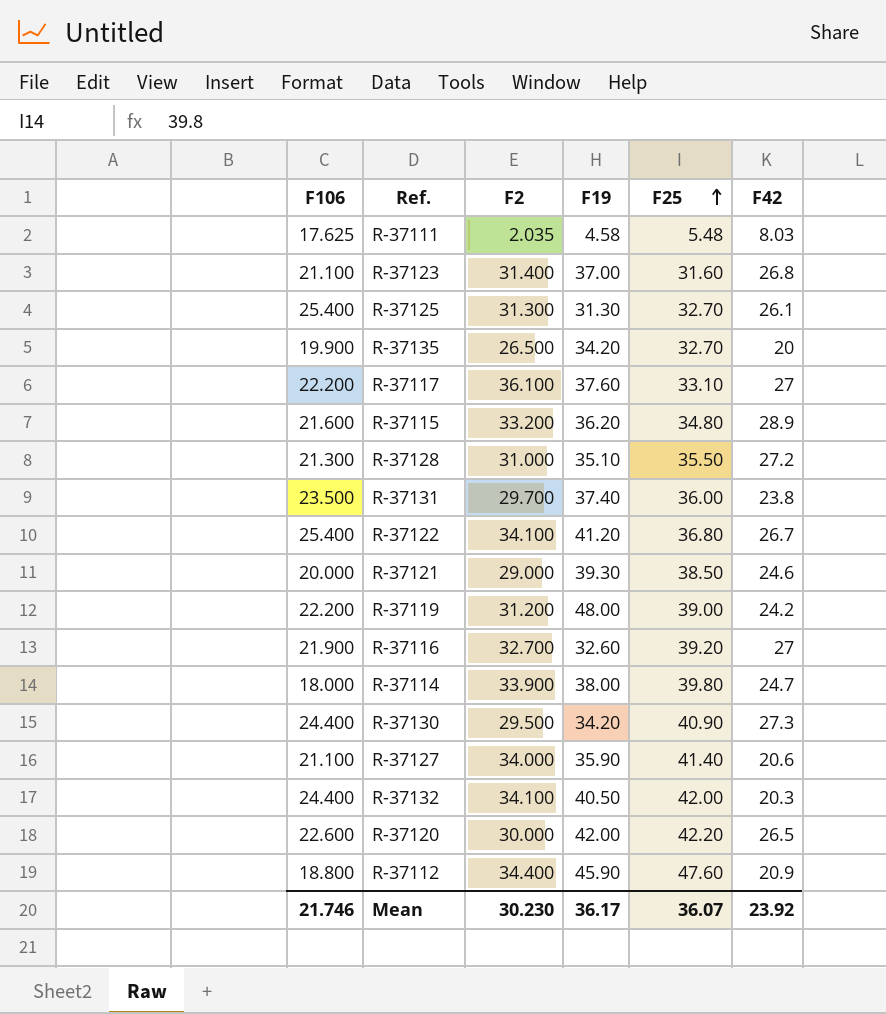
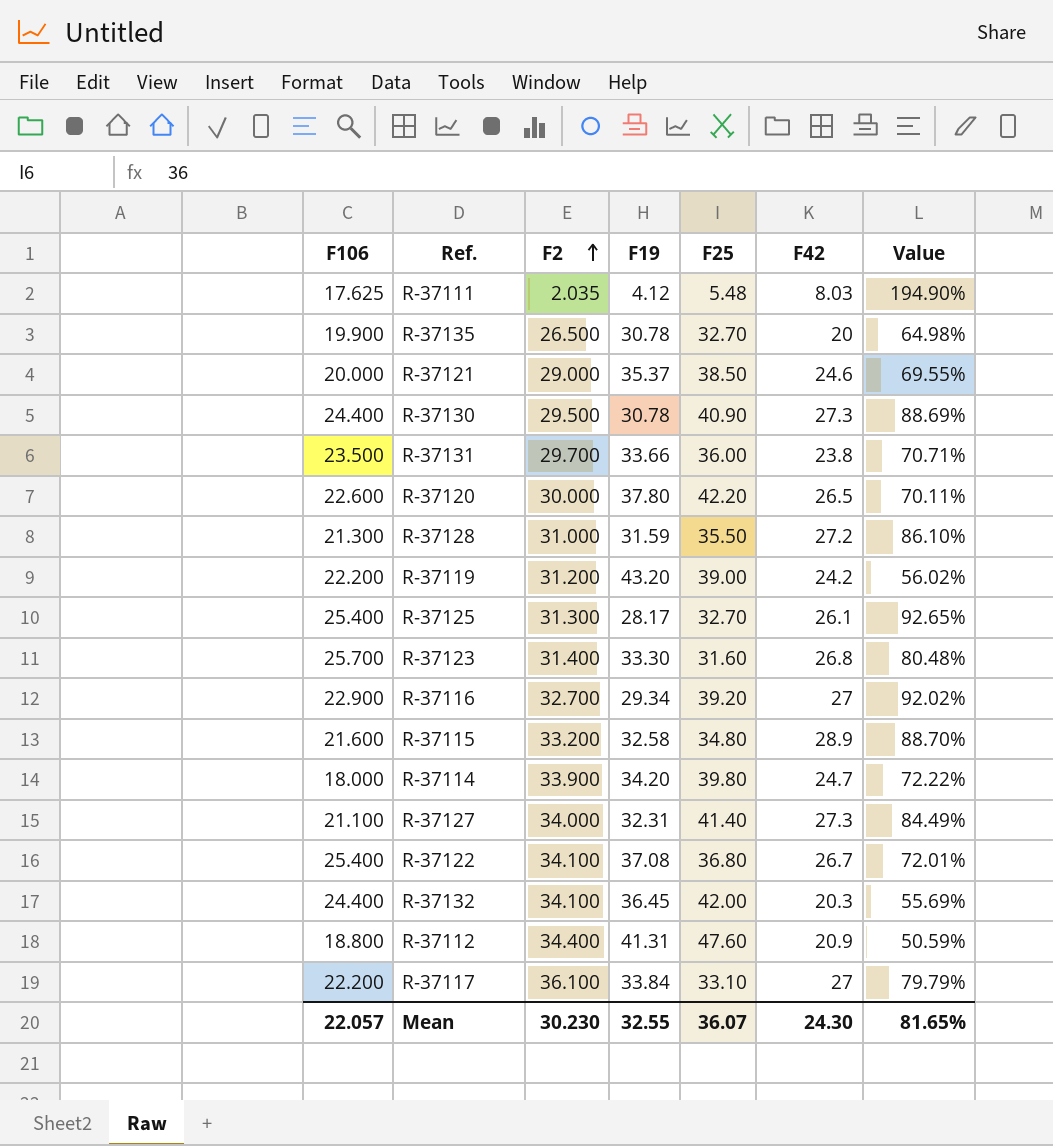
row order: F25 ascending -> F2 ascending
column Value | formula: none -> [F42] / [F19]
R-37111 | F19: 4.58 -> 4.12
R-37135 | F19: 34.20 -> 30.78
R-37121 | F19: 39.30 -> 35.37
R-37130 | F19: 34.20 -> 30.78
R-37131 | F19: 37.40 -> 33.66
R-37120 | F19: 42.00 -> 37.80
R-37128 | F19: 35.10 -> 31.59
R-37119 | F19: 48.00 -> 43.20
R-37125 | F19: 31.30 -> 28.17
R-37123 | F106: 21.100 -> 25.700
R-37123 | F19: 37.00 -> 33.30
R-37116 | F106: 21.900 -> 22.900
R-37116 | F19: 32.60 -> 29.34
R-37115 | F19: 36.20 -> 32.58
R-37114 | F19: 38.00 -> 34.20
R-37127 | F19: 35.90 -> 32.31
R-37127 | F42: 20.6 -> 27.3
R-37122 | F19: 41.20 -> 37.08
R-37132 | F19: 40.50 -> 36.45
R-37112 | F19: 45.90 -> 41.31
R-37117 | F19: 37.60 -> 33.84
Mean | F106: 21.746 -> 22.057
Mean | F19: 36.17 -> 32.55
Mean | F42: 23.92 -> 24.30

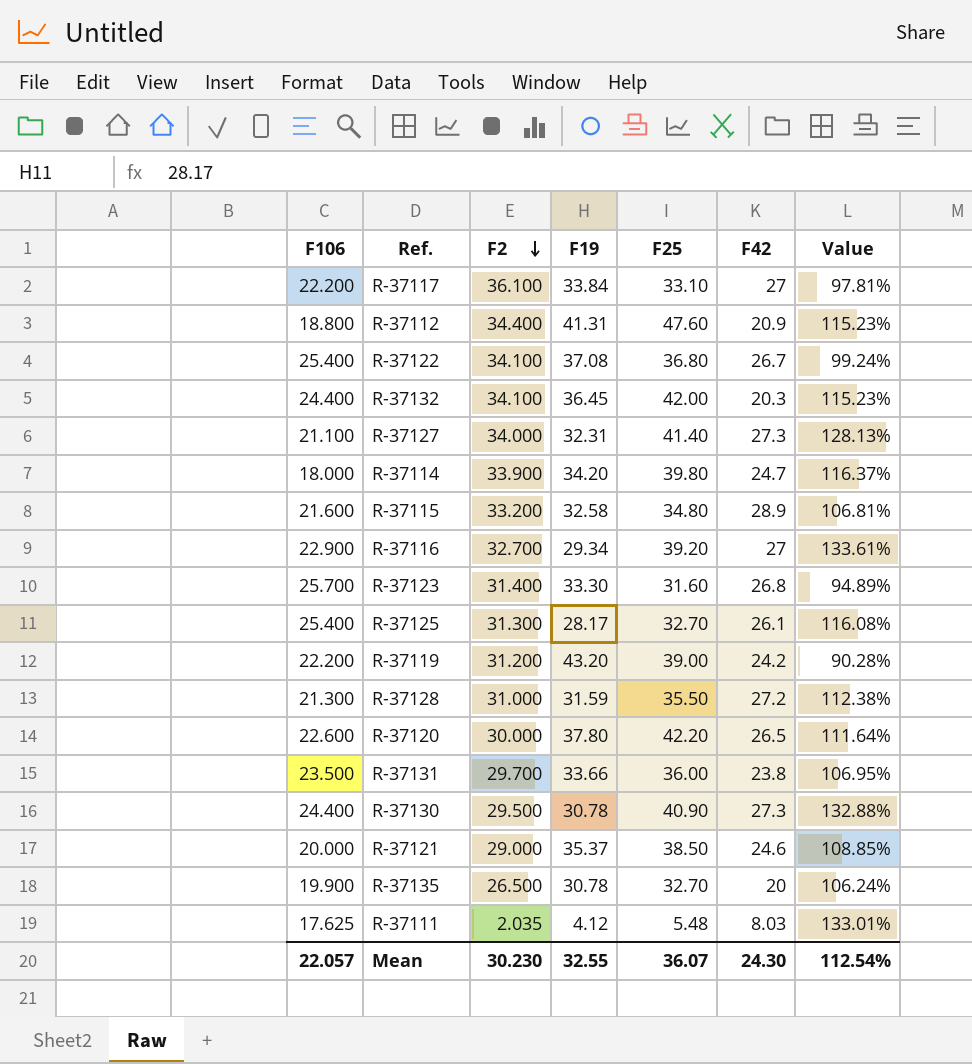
row order: F2 ascending -> F2 descending
column Value | formula: [F42] / [F19] -> [F25] / [F19]
Mean | Value: 81.65% -> 112.54%

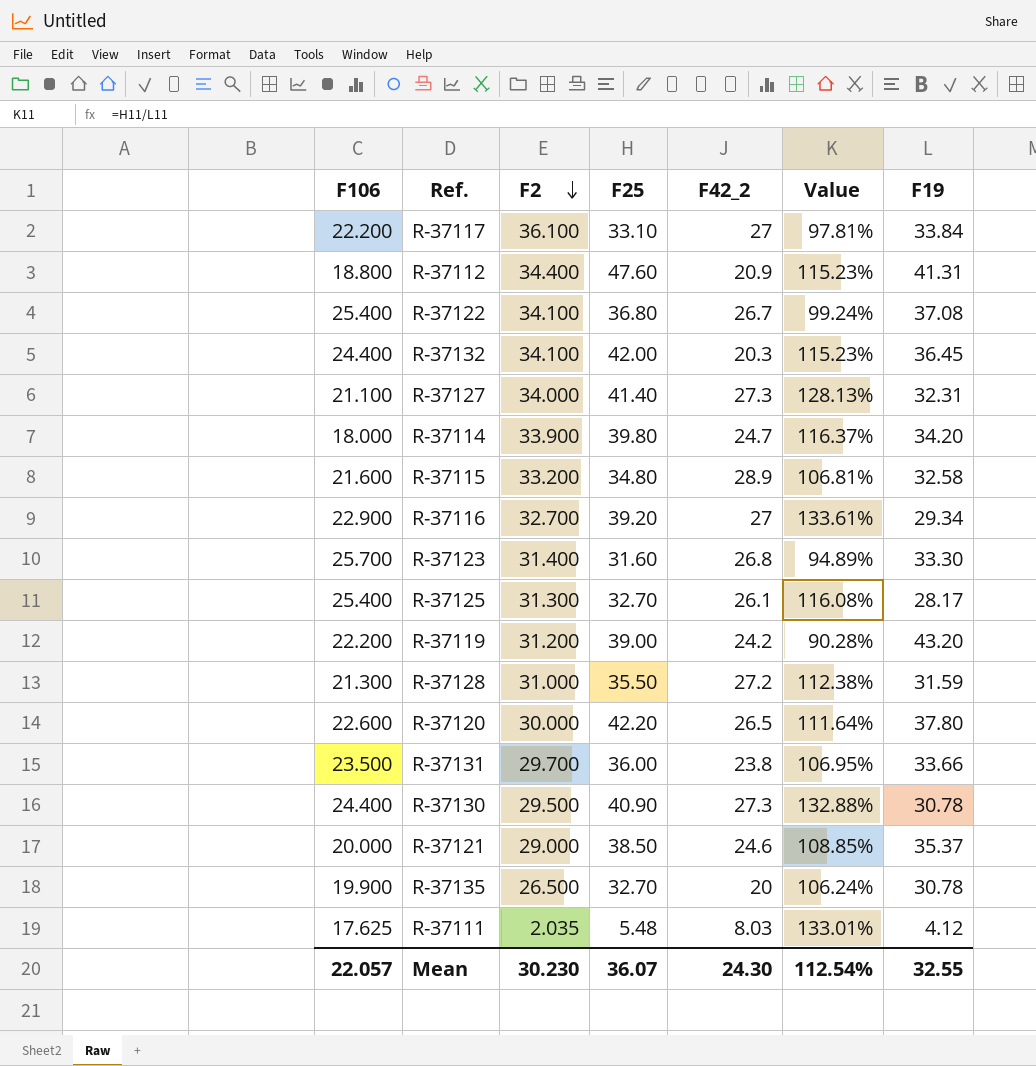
column name: F42 -> F42_2
column F19 | position: 4 -> 7

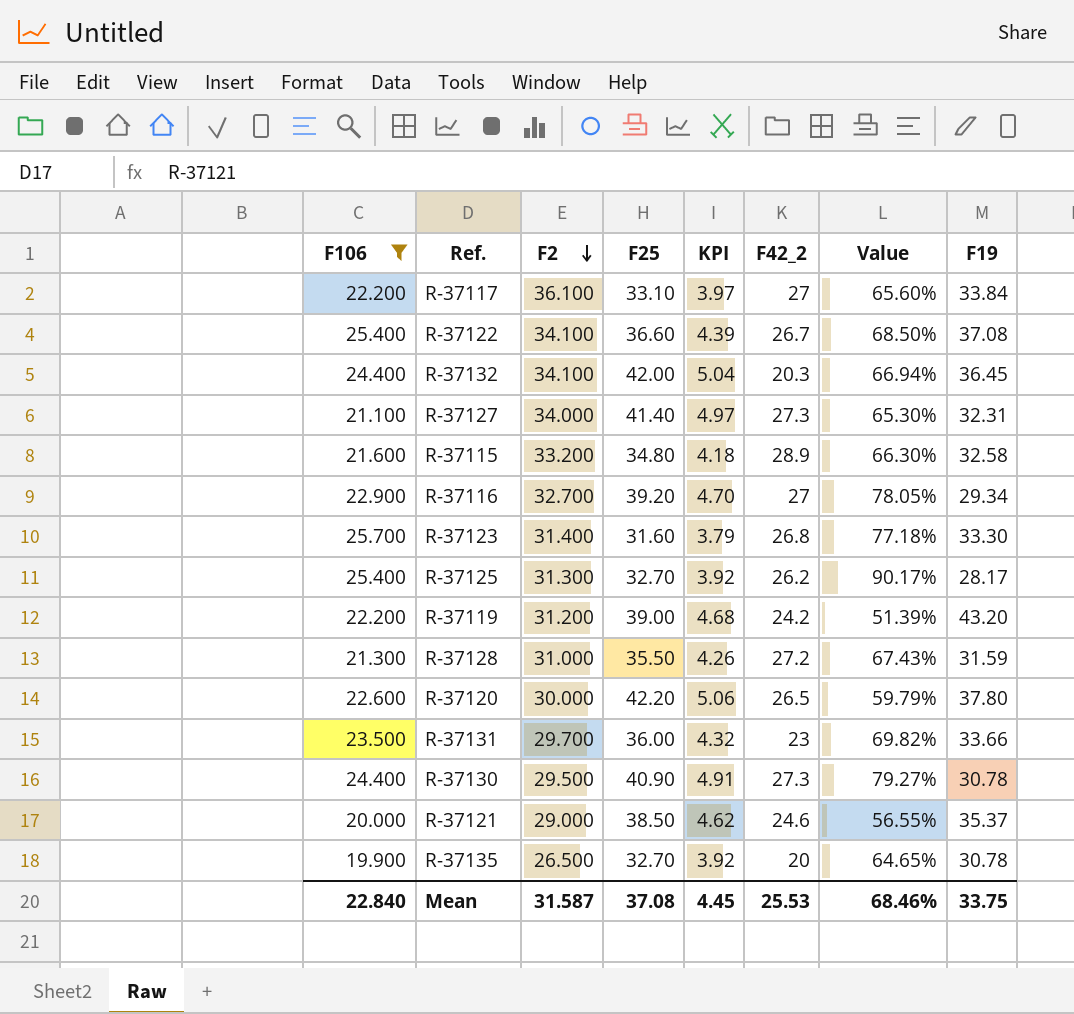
filter: none -> F106 >= 19.900
column KPI | formula: none -> [F25] * 0.12
column Value | formula: [F25] / [F19] -> [F106] / [F19]
R-37122 | F25: 36.80 -> 36.60
R-37125 | F42_2: 26.1 -> 26.2
R-37131 | F42_2: 23.8 -> 23
Mean | F106: 22.057 -> 22.840
Mean | F2: 30.230 -> 31.587
Mean | F25: 36.07 -> 37.08
Mean | F42_2: 24.30 -> 25.53
Mean | Value: 112.54% -> 68.46%
Mean | F19: 32.55 -> 33.75

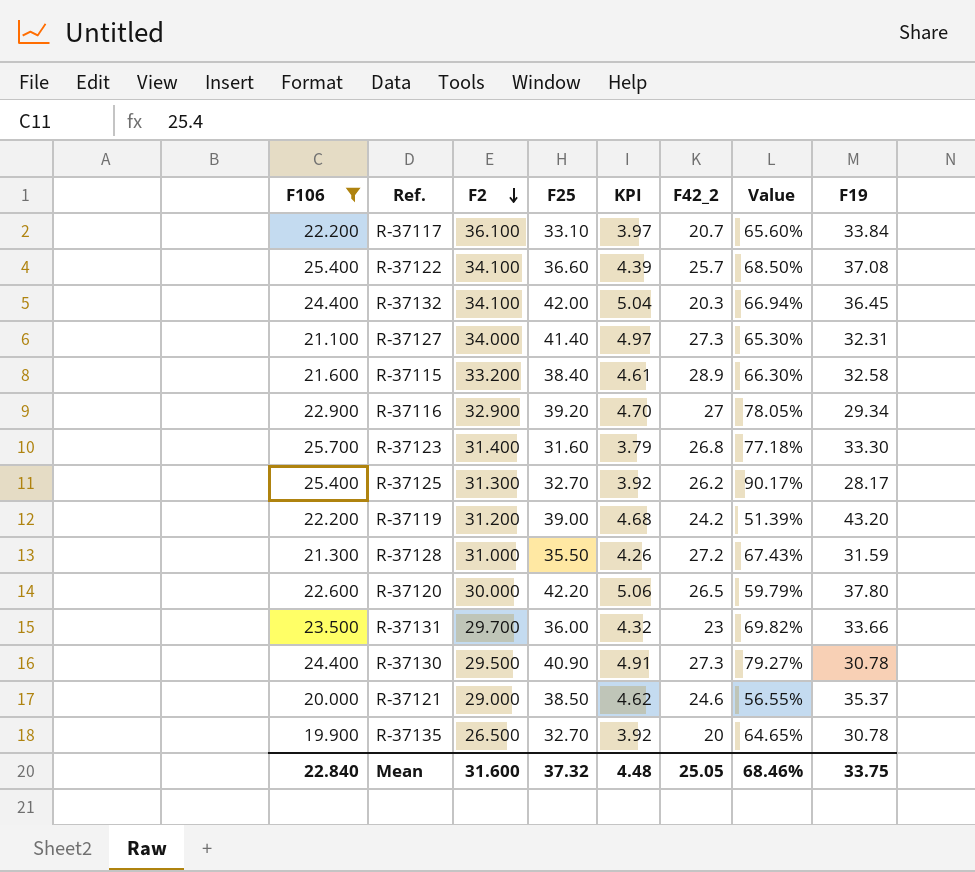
R-37117 | F42_2: 27 -> 20.7
R-37122 | F42_2: 26.7 -> 25.7
R-37115 | F25: 34.80 -> 38.40
R-37115 | KPI: 4.18 -> 4.61
R-37116 | F2: 32.700 -> 32.900
Mean | F2: 31.587 -> 31.600
Mean | F25: 37.08 -> 37.32
Mean | KPI: 4.45 -> 4.48
Mean | F42_2: 25.53 -> 25.05

